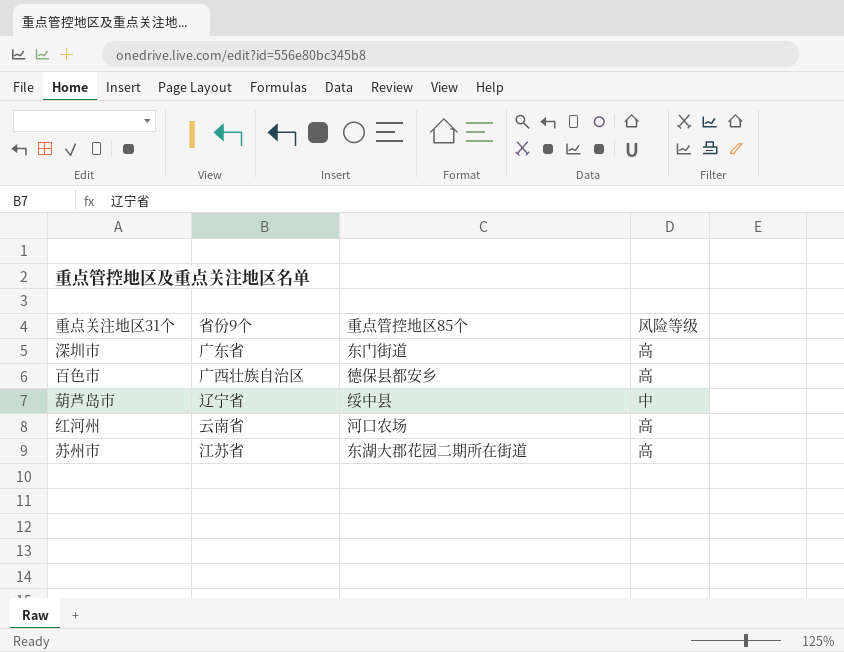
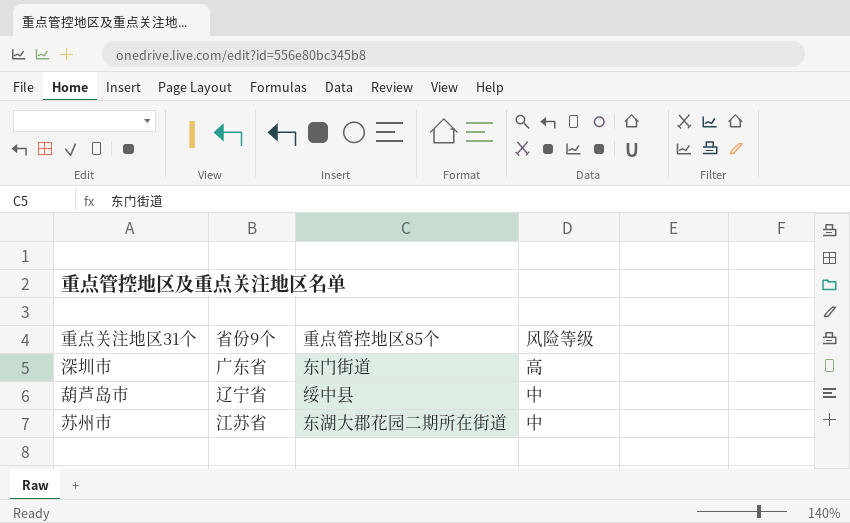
row 百色市: 广西壮族自治区 | 德保县都安乡 | 高 -> none
row 红河州: 云南省 | 河口农场 | 高 -> none
苏州市 | 风险等级: 高 -> 中

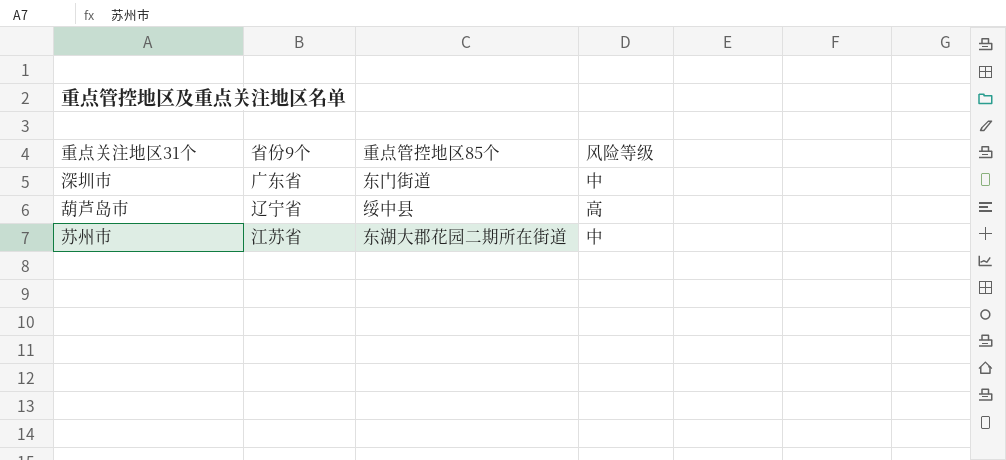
深圳市 | 风险等级: 高 -> 中
葫芦岛市 | 风险等级: 中 -> 高

